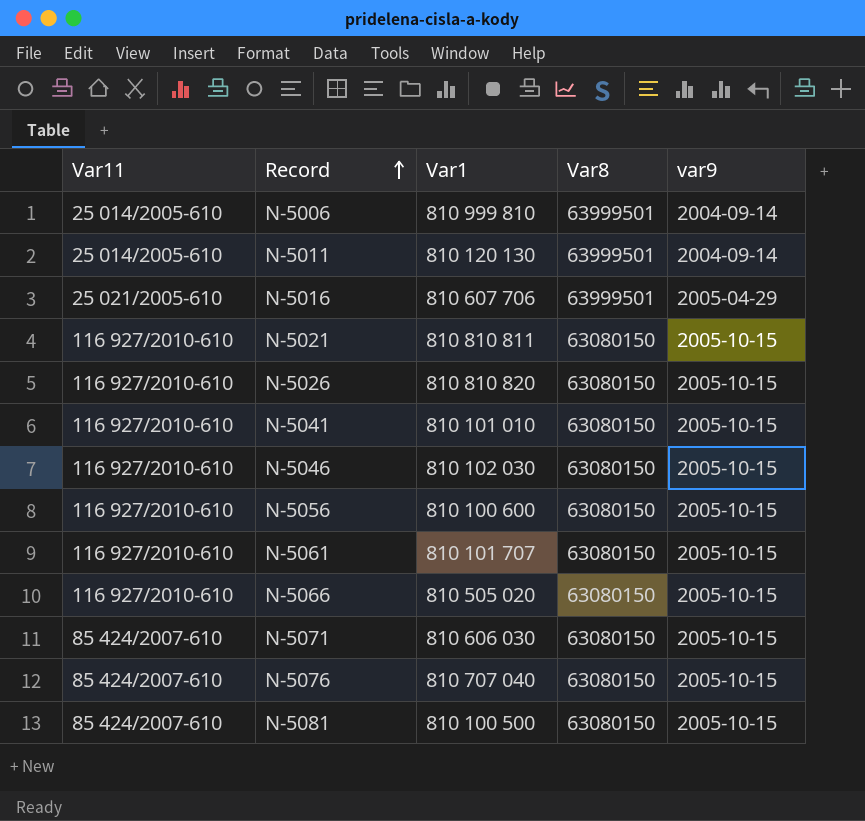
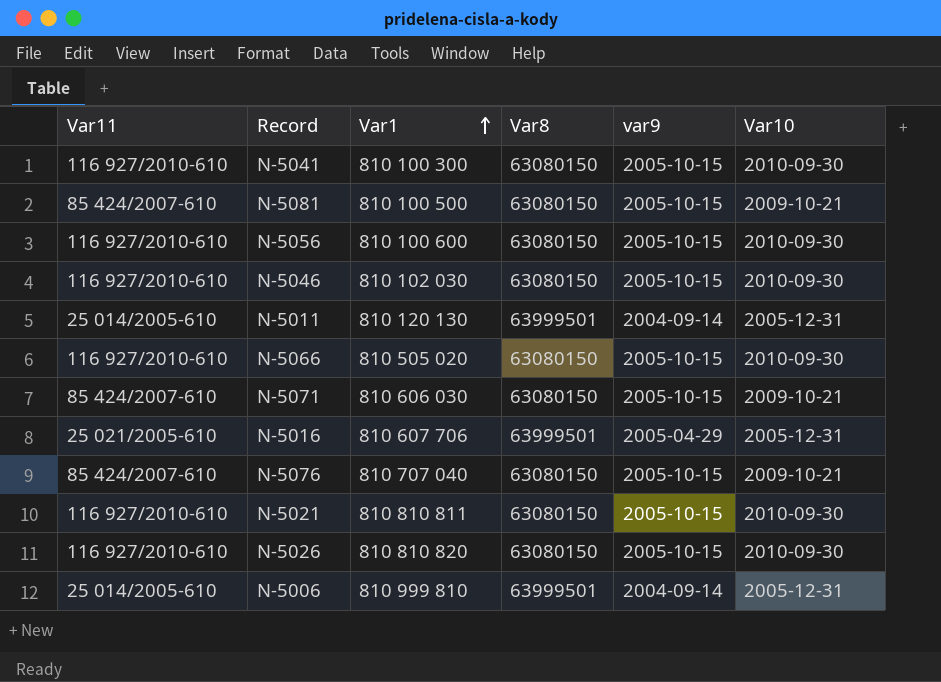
row order: Record ascending -> Var1 ascending
column Var10 | position: none -> 6
row N-5061: 116 927/2010-610 | 810 101 707 | 63080150 | 2005-10-15 -> none
N-5041 | Var1: 810 101 010 -> 810 100 300

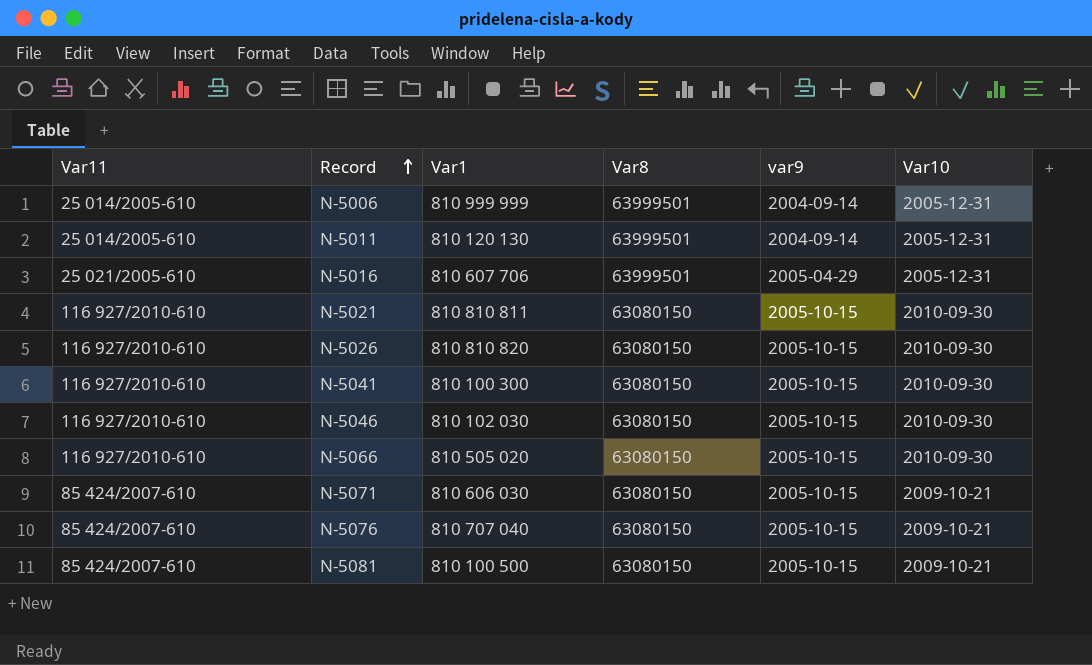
row order: Var1 ascending -> Record ascending
row N-5056: 116 927/2010-610 | 810 100 600 | 63080150 | 2005-10-15 | 2010-09-30 -> none
N-5006 | Var1: 810 999 810 -> 810 999 999

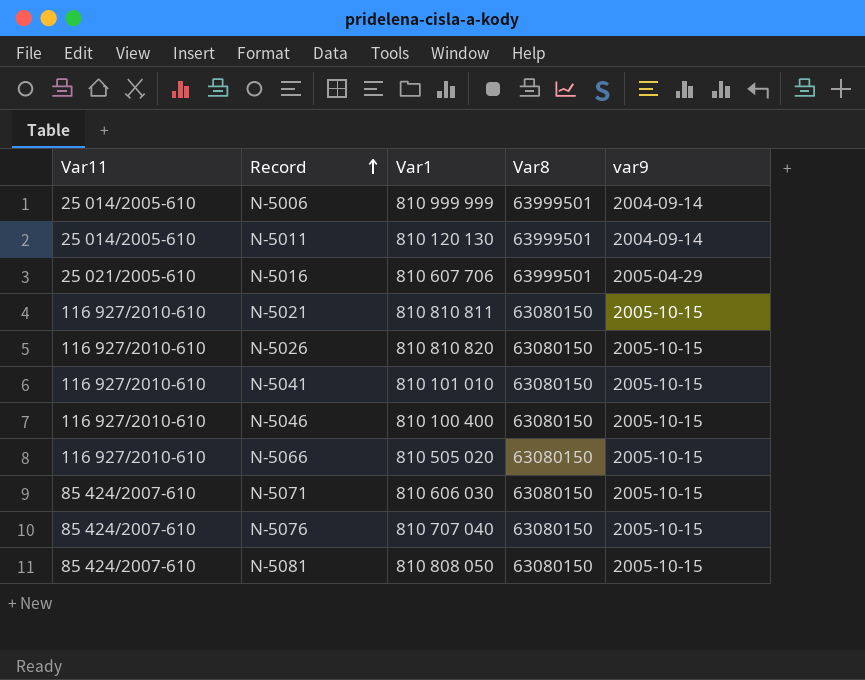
column Var10 | position: 6 -> none
N-5041 | Var1: 810 100 300 -> 810 101 010
N-5046 | Var1: 810 102 030 -> 810 100 400
N-5081 | Var1: 810 100 500 -> 810 808 050

